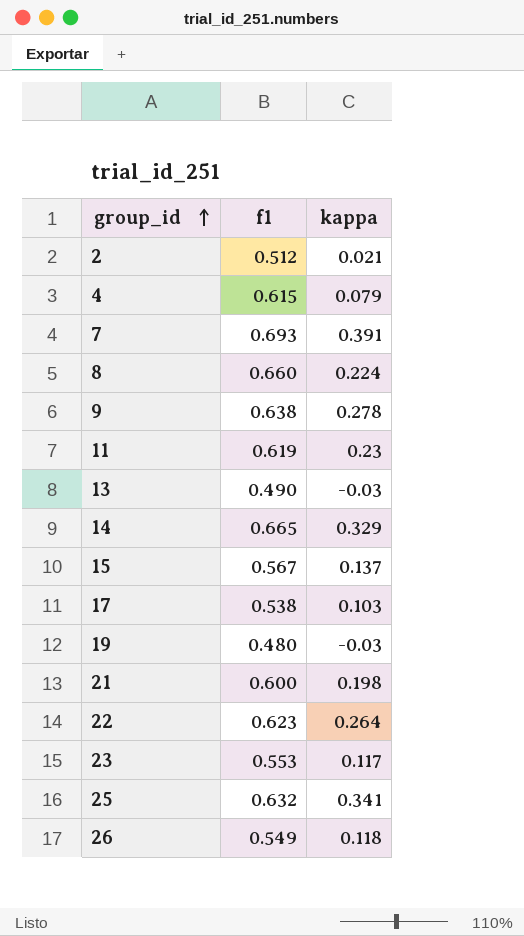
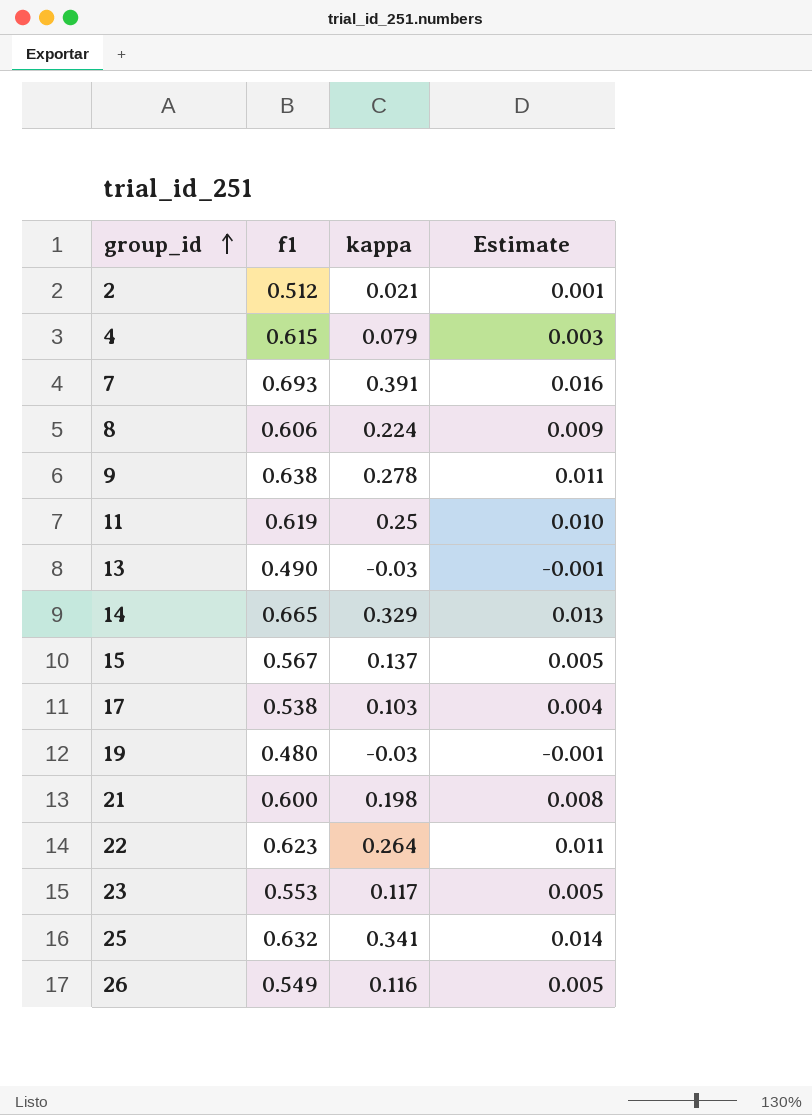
column Estimate | formula: none -> [kappa] * 0.04
8 | f1: 0.660 -> 0.606
11 | kappa: 0.23 -> 0.25
26 | kappa: 0.118 -> 0.116

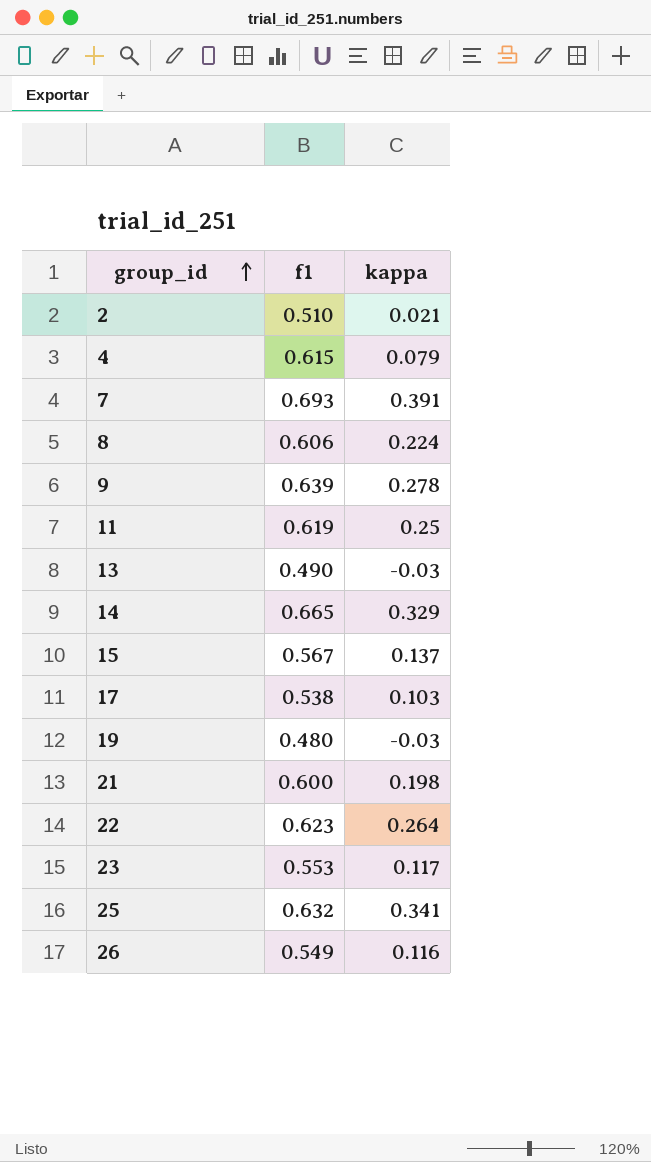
column Estimate | formula: [kappa] * 0.04 -> none
2 | f1: 0.512 -> 0.510
9 | f1: 0.638 -> 0.639

